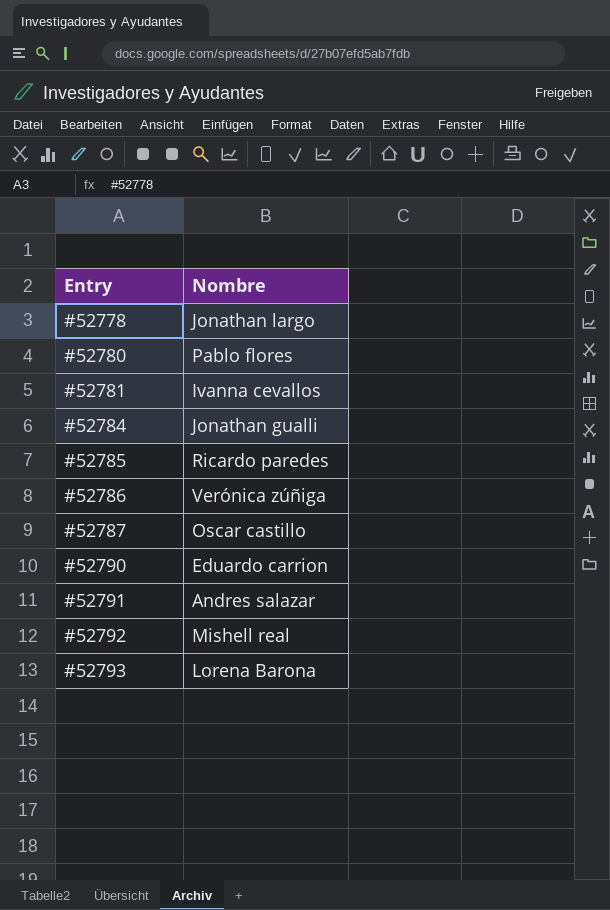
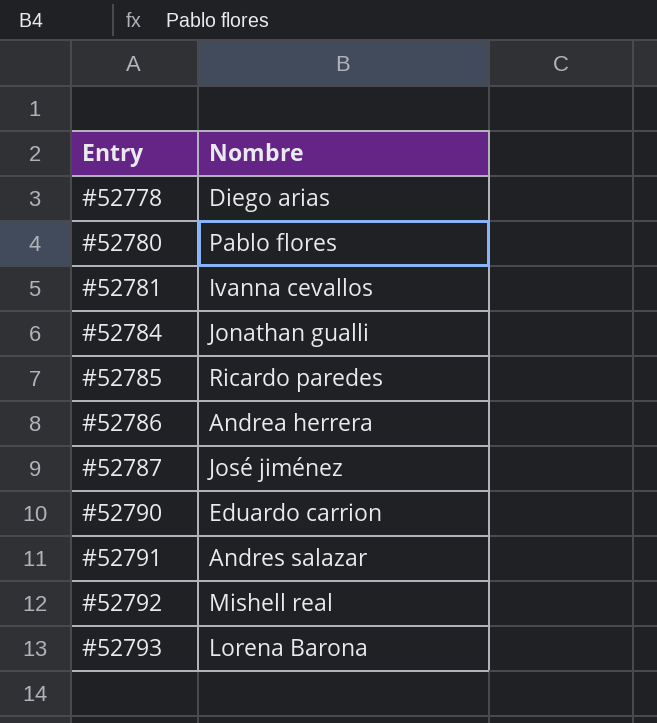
#52778 | Nombre: Jonathan largo -> Diego arias
#52786 | Nombre: Verónica zúñiga -> Andrea herrera
#52787 | Nombre: Oscar castillo -> José jiménez

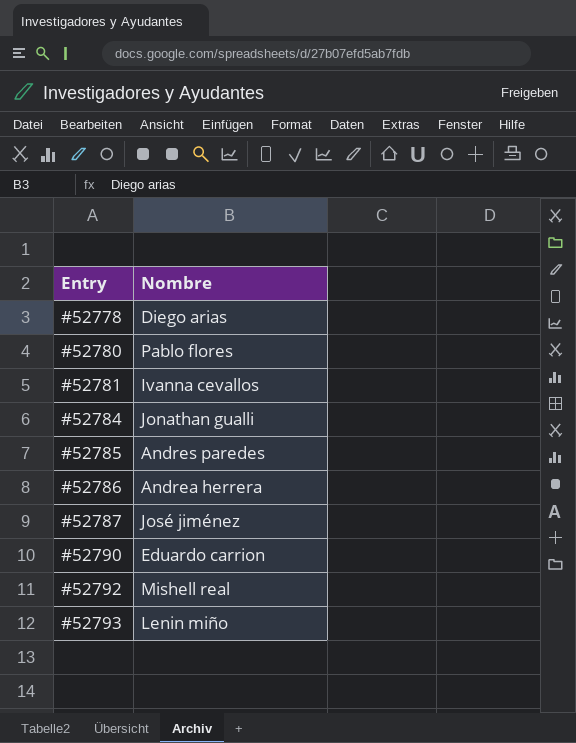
row #52791: Andres salazar -> none
#52785 | Nombre: Ricardo paredes -> Andres paredes
#52793 | Nombre: Lorena Barona -> Lenin miño

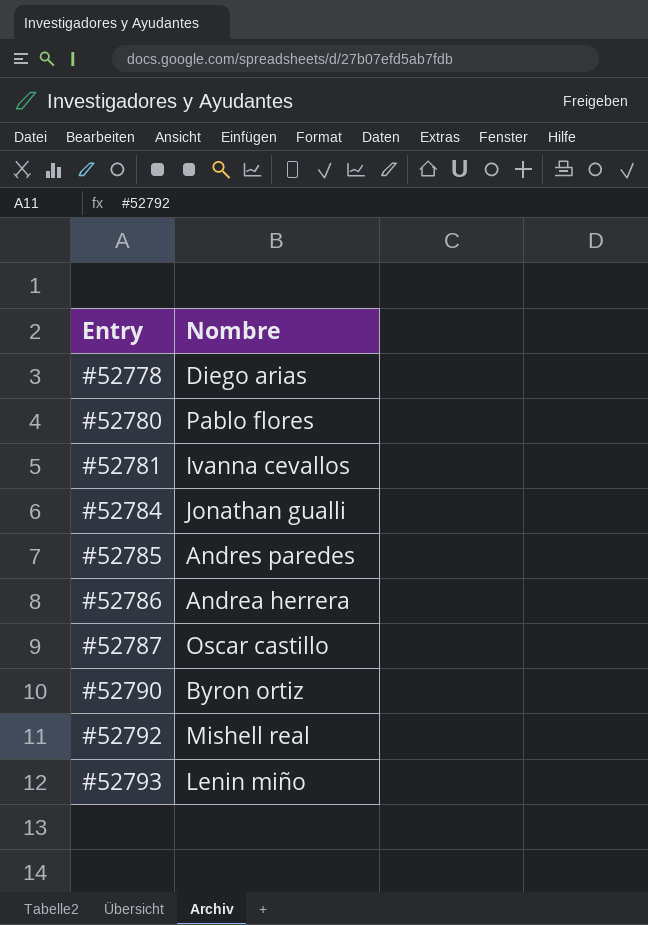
#52787 | Nombre: José jiménez -> Oscar castillo
#52790 | Nombre: Eduardo carrion -> Byron ortiz

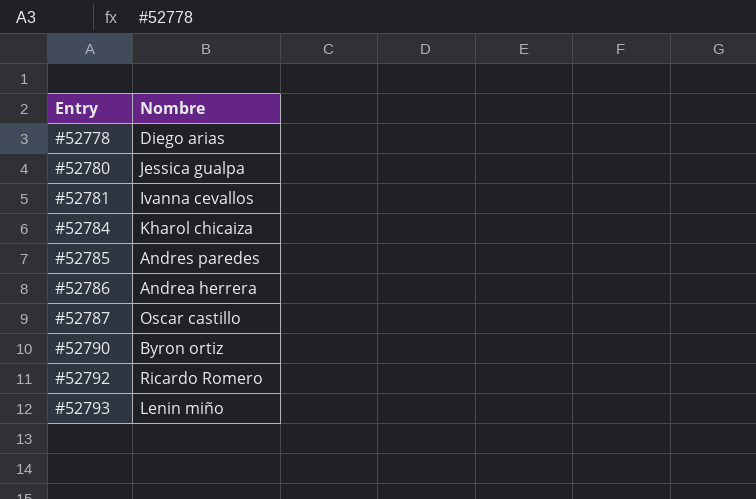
#52780 | Nombre: Pablo flores -> Jessica gualpa
#52784 | Nombre: Jonathan gualli -> Kharol chicaiza
#52792 | Nombre: Mishell real -> Ricardo Romero

